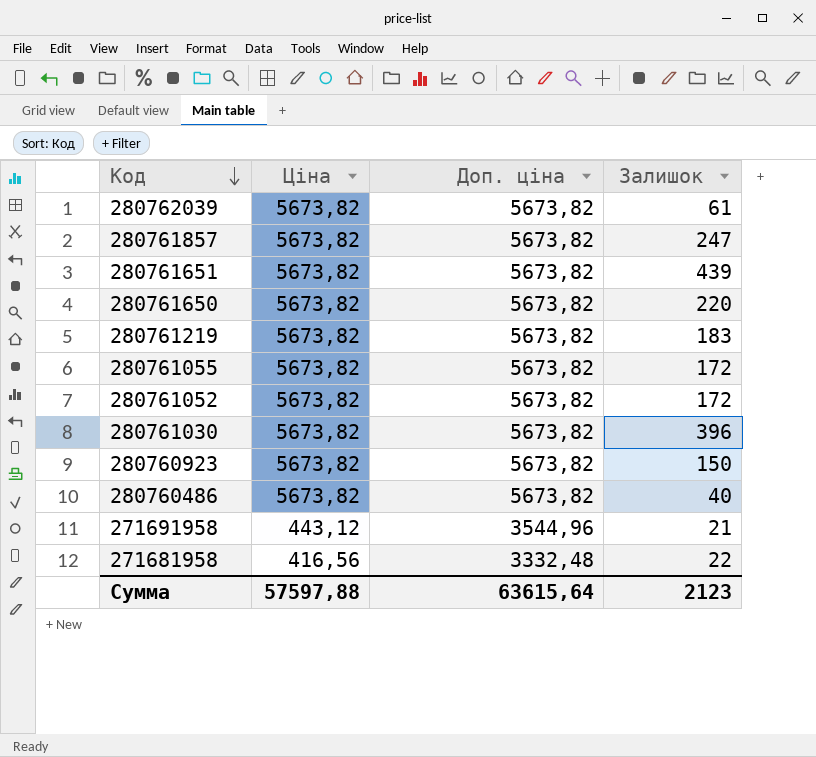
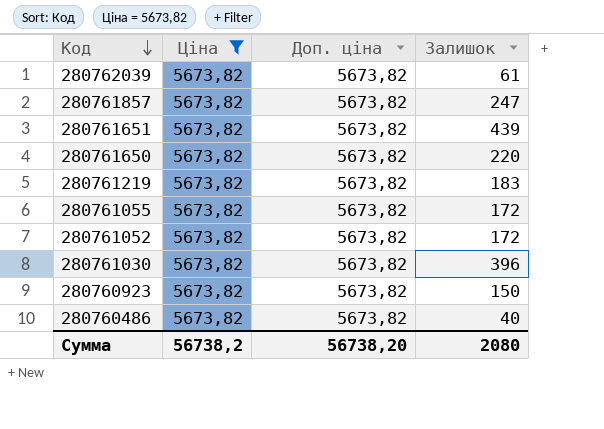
filter: none -> Ціна = 5673,82
Сумма | Ціна: 57597,88 -> 56738,2
Сумма | Доп. ціна: 63615,64 -> 56738,20
Сумма | Залишок: 2123 -> 2080

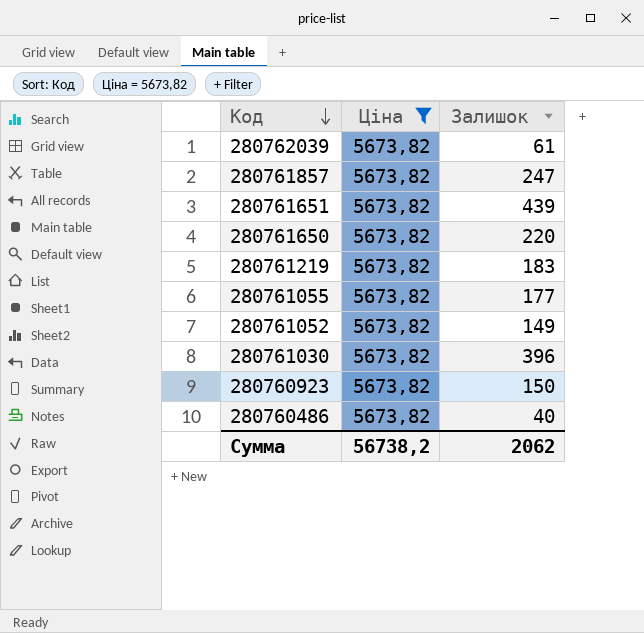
column Доп. ціна | position: 3 -> none
280761055 | Залишок: 172 -> 177
280761052 | Залишок: 172 -> 149
Сумма | Залишок: 2080 -> 2062

